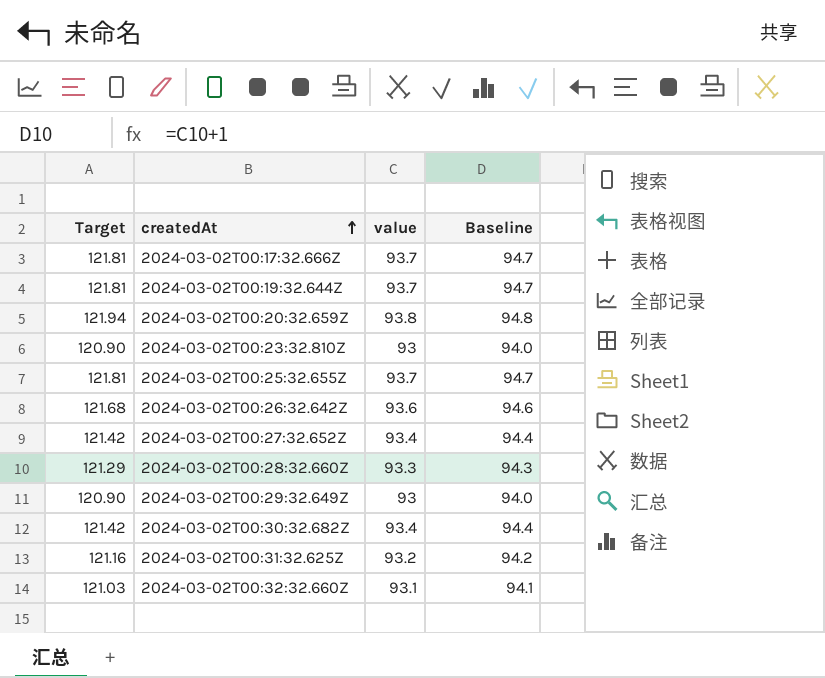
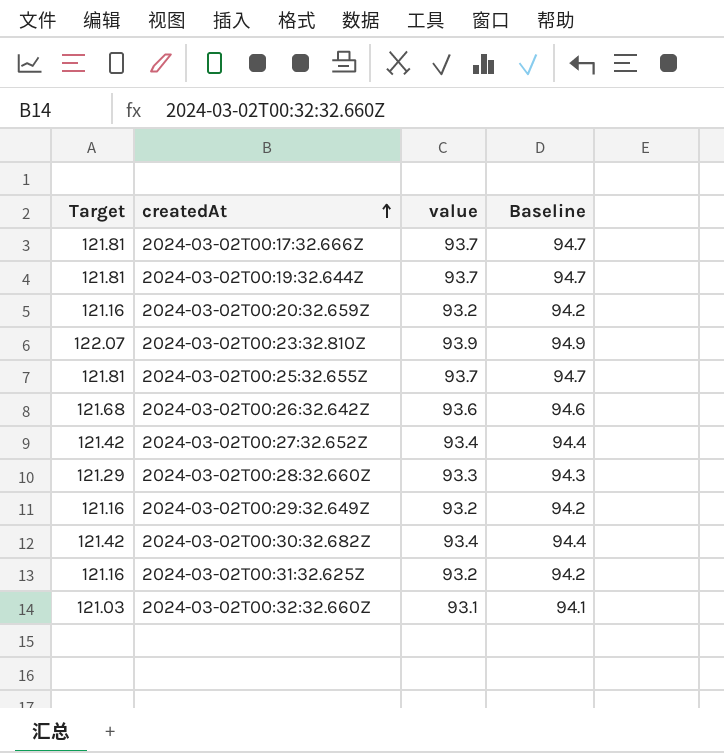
2024-03-02T00:20:32.659Z | Target: 121.94 -> 121.16
2024-03-02T00:20:32.659Z | value: 93.8 -> 93.2
2024-03-02T00:20:32.659Z | Baseline: 94.8 -> 94.2
2024-03-02T00:23:32.810Z | Target: 120.90 -> 122.07
2024-03-02T00:23:32.810Z | value: 93 -> 93.9
2024-03-02T00:23:32.810Z | Baseline: 94.0 -> 94.9
2024-03-02T00:29:32.649Z | Target: 120.90 -> 121.16
2024-03-02T00:29:32.649Z | value: 93 -> 93.2
2024-03-02T00:29:32.649Z | Baseline: 94.0 -> 94.2

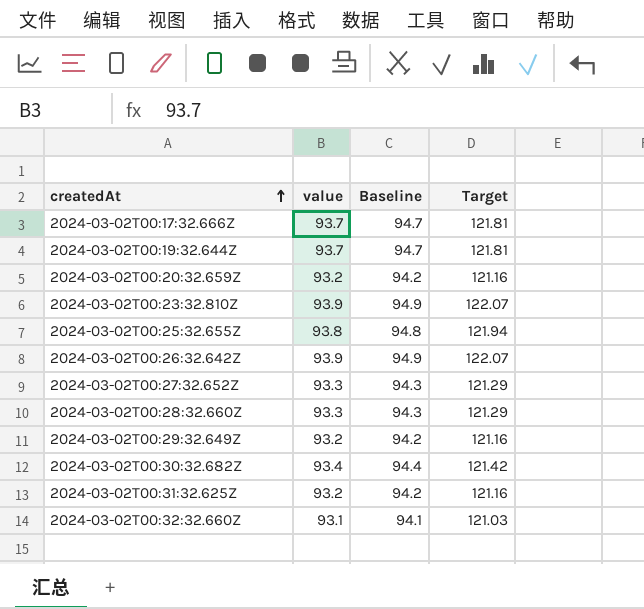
column Target | position: 1 -> 4
2024-03-02T00:25:32.655Z | value: 93.7 -> 93.8
2024-03-02T00:25:32.655Z | Baseline: 94.7 -> 94.8
2024-03-02T00:25:32.655Z | Target: 121.81 -> 121.94
2024-03-02T00:26:32.642Z | value: 93.6 -> 93.9
2024-03-02T00:26:32.642Z | Baseline: 94.6 -> 94.9
2024-03-02T00:26:32.642Z | Target: 121.68 -> 122.07
2024-03-02T00:27:32.652Z | value: 93.4 -> 93.3
2024-03-02T00:27:32.652Z | Baseline: 94.4 -> 94.3
2024-03-02T00:27:32.652Z | Target: 121.42 -> 121.29

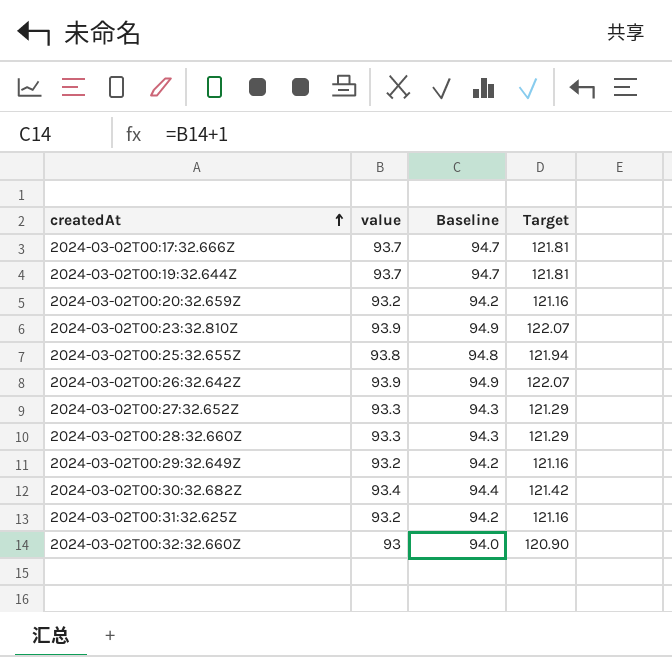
2024-03-02T00:32:32.660Z | value: 93.1 -> 93
2024-03-02T00:32:32.660Z | Baseline: 94.1 -> 94.0
2024-03-02T00:32:32.660Z | Target: 121.03 -> 120.90

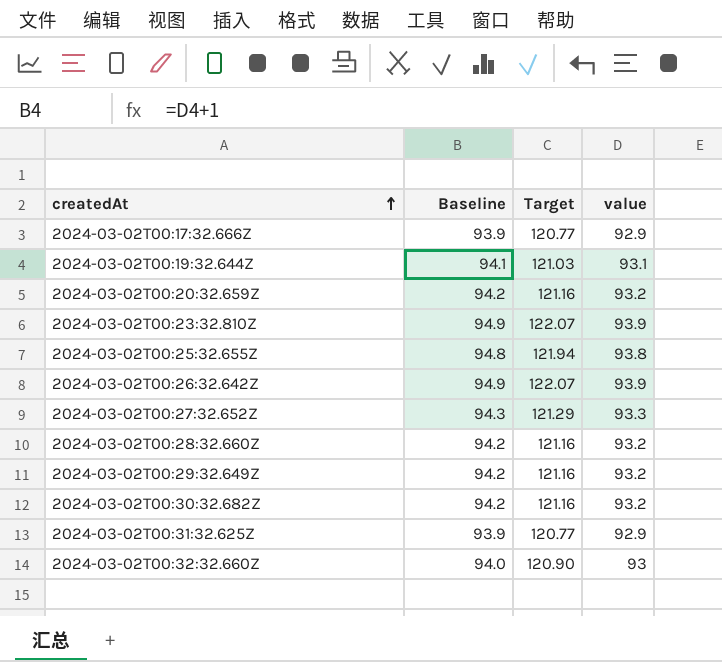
column value | position: 2 -> 4
2024-03-02T00:17:32.666Z | Baseline: 94.7 -> 93.9
2024-03-02T00:17:32.666Z | Target: 121.81 -> 120.77
2024-03-02T00:17:32.666Z | value: 93.7 -> 92.9
2024-03-02T00:19:32.644Z | Baseline: 94.7 -> 94.1
2024-03-02T00:19:32.644Z | Target: 121.81 -> 121.03
2024-03-02T00:19:32.644Z | value: 93.7 -> 93.1
2024-03-02T00:28:32.660Z | Baseline: 94.3 -> 94.2
2024-03-02T00:28:32.660Z | Target: 121.29 -> 121.16
2024-03-02T00:28:32.660Z | value: 93.3 -> 93.2
2024-03-02T00:30:32.682Z | Baseline: 94.4 -> 94.2
2024-03-02T00:30:32.682Z | Target: 121.42 -> 121.16
2024-03-02T00:30:32.682Z | value: 93.4 -> 93.2
2024-03-02T00:31:32.625Z | Baseline: 94.2 -> 93.9
2024-03-02T00:31:32.625Z | Target: 121.16 -> 120.77
2024-03-02T00:31:32.625Z | value: 93.2 -> 92.9

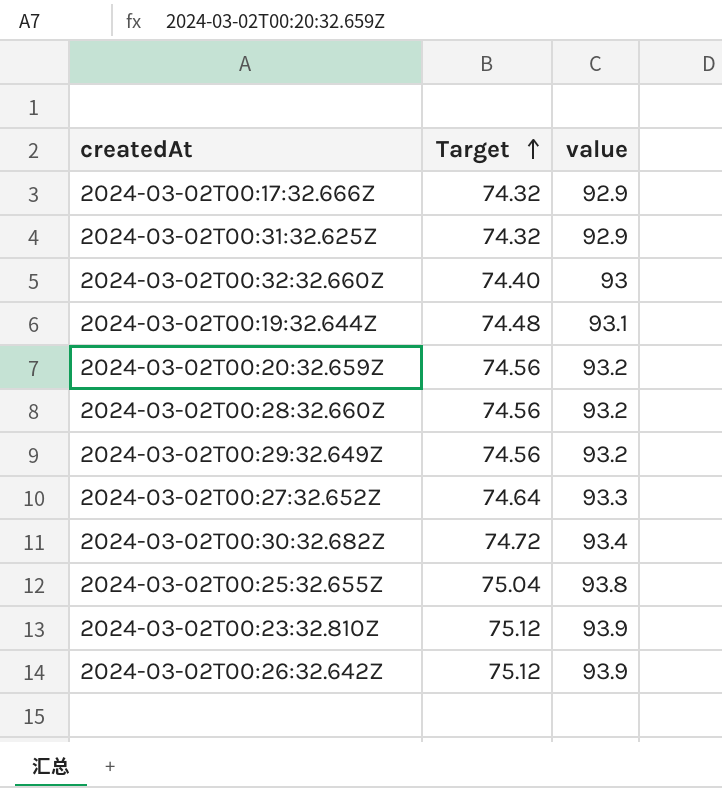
row order: createdAt ascending -> Target ascending
column Baseline | formula: [value] + 1 -> none
column Target | formula: [value] * 1.3 -> [value] * 0.8
2024-03-02T00:30:32.682Z | value: 93.2 -> 93.4

